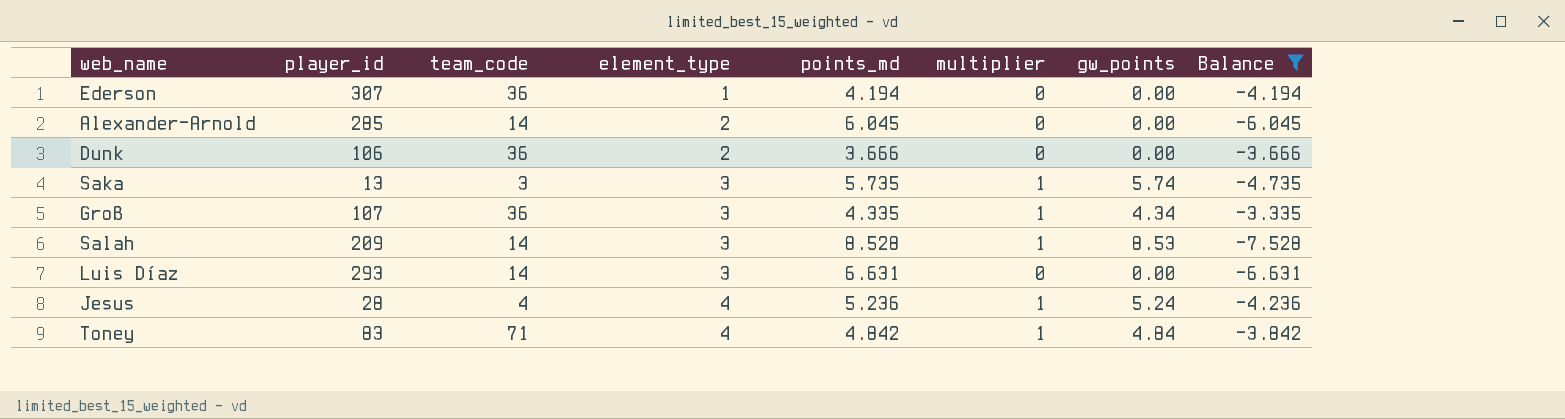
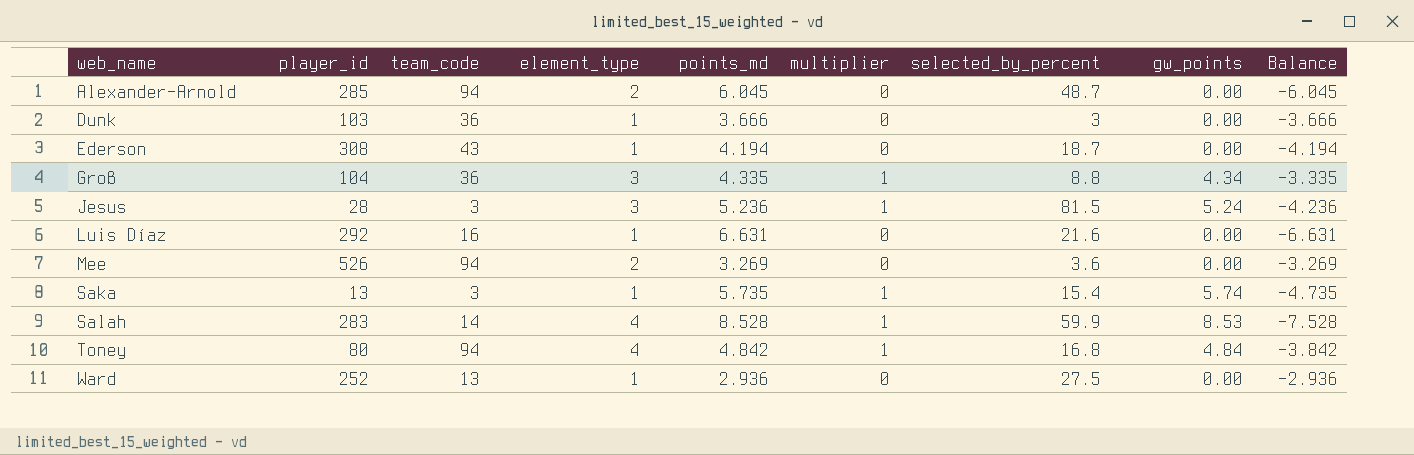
filter: Balance <= -3.335 -> none
row order: element_type ascending -> web_name ascending
column selected_by_percent | position: none -> 7
Alexander-Arnold | team_code: 14 -> 94
Dunk | player_id: 106 -> 103
Dunk | element_type: 2 -> 1
Ederson | player_id: 307 -> 308
Ederson | team_code: 36 -> 43
Groß | player_id: 107 -> 104
Jesus | team_code: 4 -> 3
Jesus | element_type: 4 -> 3
Luis Díaz | player_id: 293 -> 292
Luis Díaz | team_code: 14 -> 16
Luis Díaz | element_type: 3 -> 1
Saka | element_type: 3 -> 1
Salah | player_id: 209 -> 283
Salah | element_type: 3 -> 4
Toney | player_id: 83 -> 80
Toney | team_code: 71 -> 94

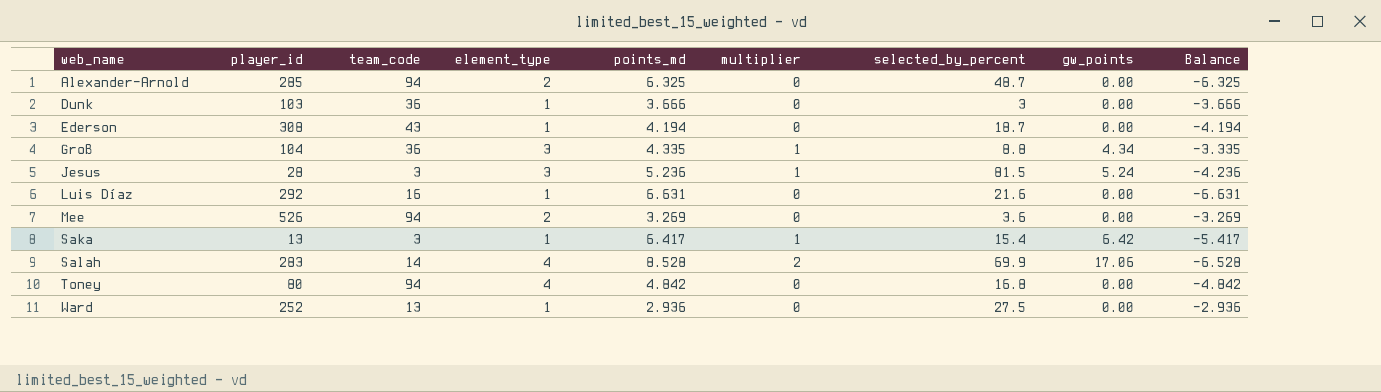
Alexander-Arnold | points_md: 6.045 -> 6.325
Alexander-Arnold | Balance: -6.045 -> -6.325
Saka | points_md: 5.735 -> 6.417
Saka | gw_points: 5.74 -> 6.42
Saka | Balance: -4.735 -> -5.417
Salah | multiplier: 1 -> 2
Salah | selected_by_percent: 59.9 -> 69.9
Salah | gw_points: 8.53 -> 17.06
Salah | Balance: -7.528 -> -6.528
Toney | multiplier: 1 -> 0
Toney | gw_points: 4.84 -> 0.00
Toney | Balance: -3.842 -> -4.842

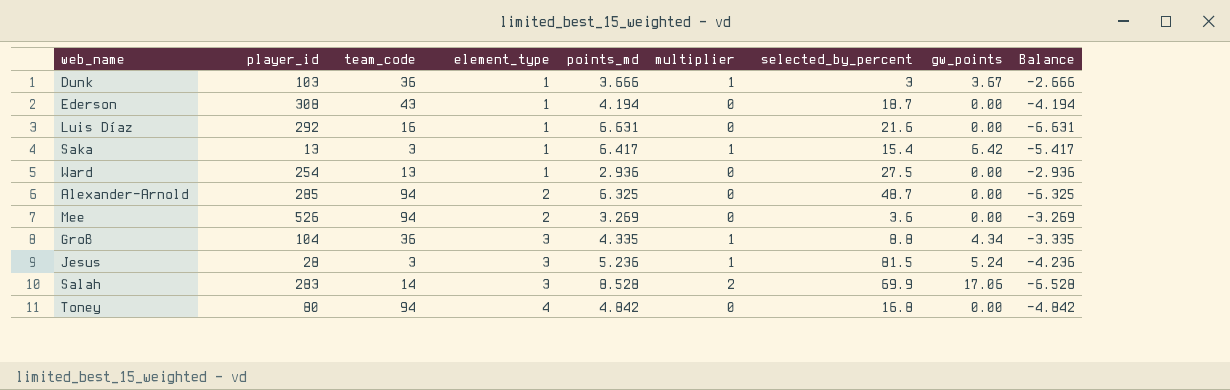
row order: web_name ascending -> element_type ascending
Dunk | multiplier: 0 -> 1
Dunk | gw_points: 0.00 -> 3.67
Dunk | Balance: -3.666 -> -2.666
Ward | player_id: 252 -> 254
Salah | element_type: 4 -> 3

